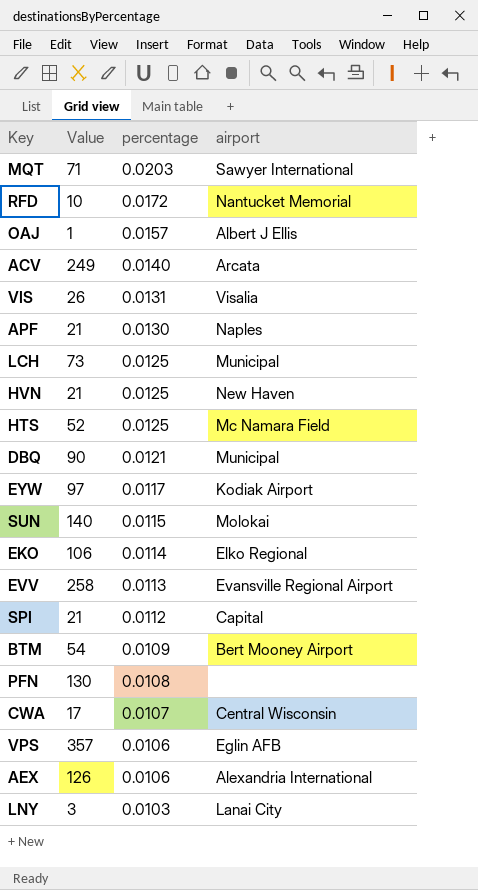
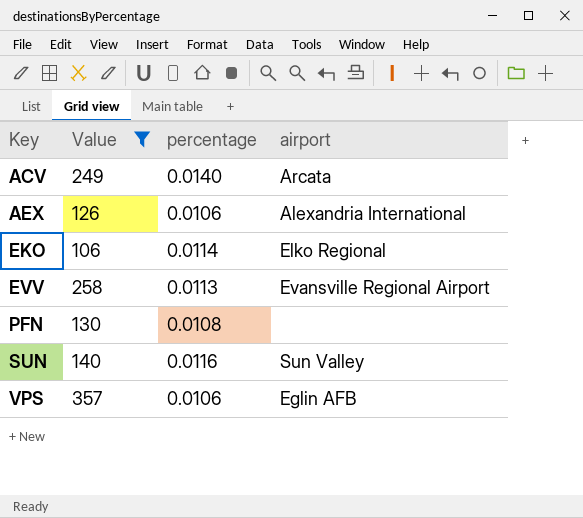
filter: none -> Value >= 106
row order: percentage descending -> Key ascending
SUN | percentage: 0.0115 -> 0.0116
SUN | airport: Molokai -> Sun Valley

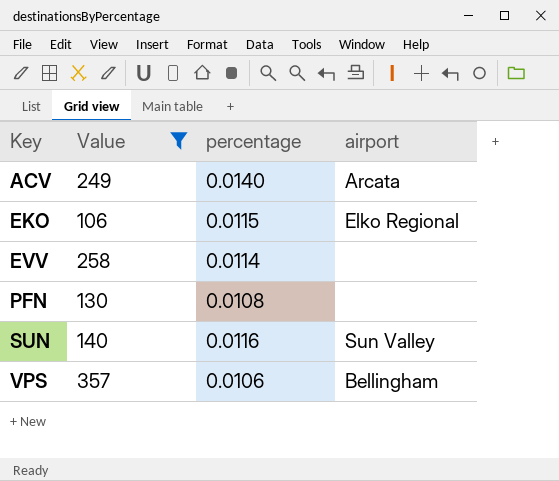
row AEX: 126 | 0.0106 | Alexandria International -> none
EKO | percentage: 0.0114 -> 0.0115
EVV | percentage: 0.0113 -> 0.0114
EVV | airport: Evansville Regional Airport -> none
VPS | airport: Eglin AFB -> Bellingham

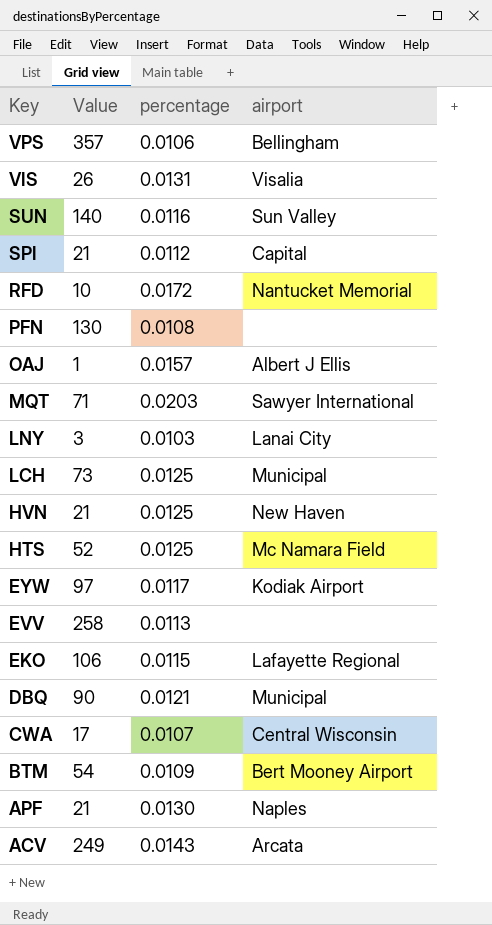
filter: Value >= 106 -> none
row order: Key ascending -> Key descending
EVV | percentage: 0.0114 -> 0.0113
EKO | airport: Elko Regional -> Lafayette Regional
ACV | percentage: 0.0140 -> 0.0143

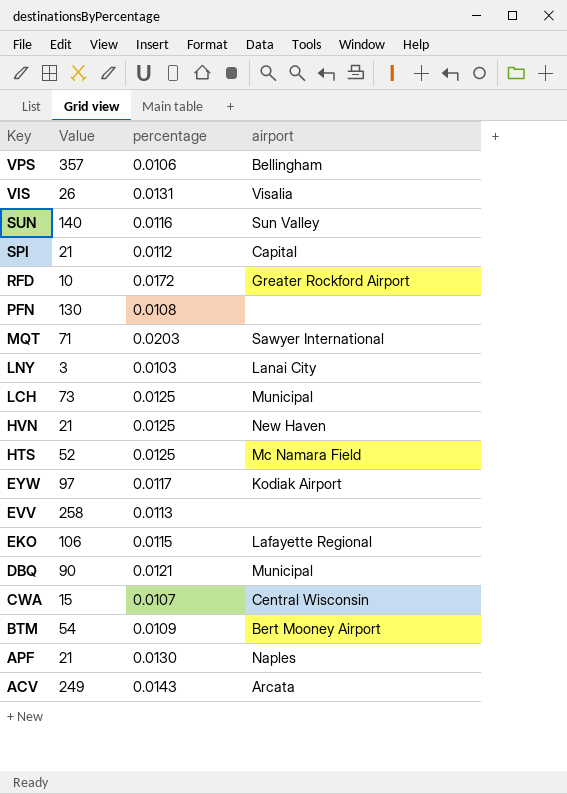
row OAJ: 1 | 0.0157 | Albert J Ellis -> none
RFD | airport: Nantucket Memorial -> Greater Rockford Airport
CWA | Value: 17 -> 15

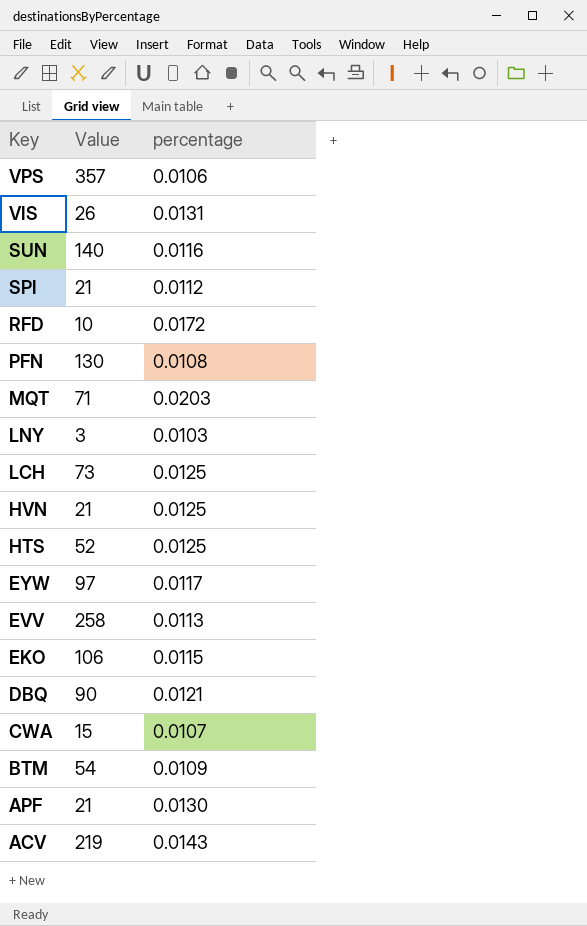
column airport | position: 4 -> none
ACV | Value: 249 -> 219

